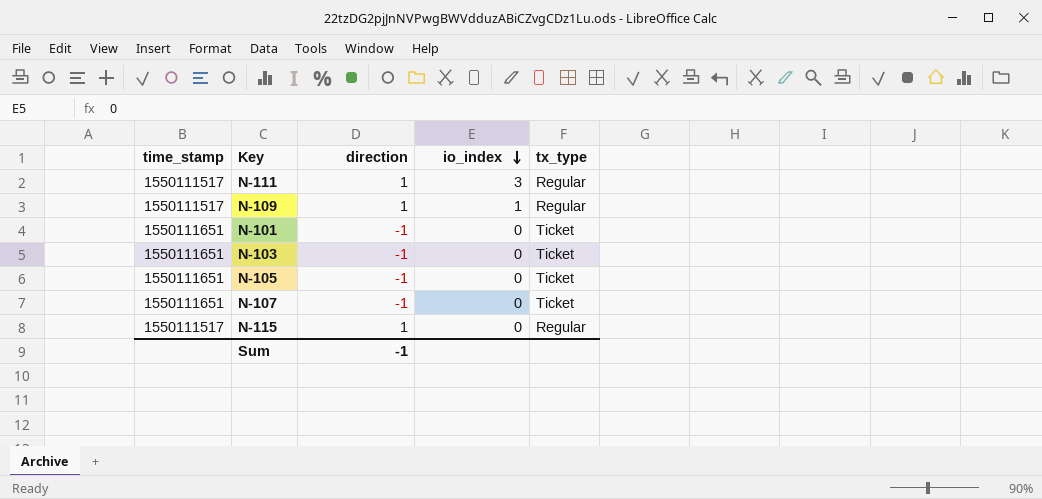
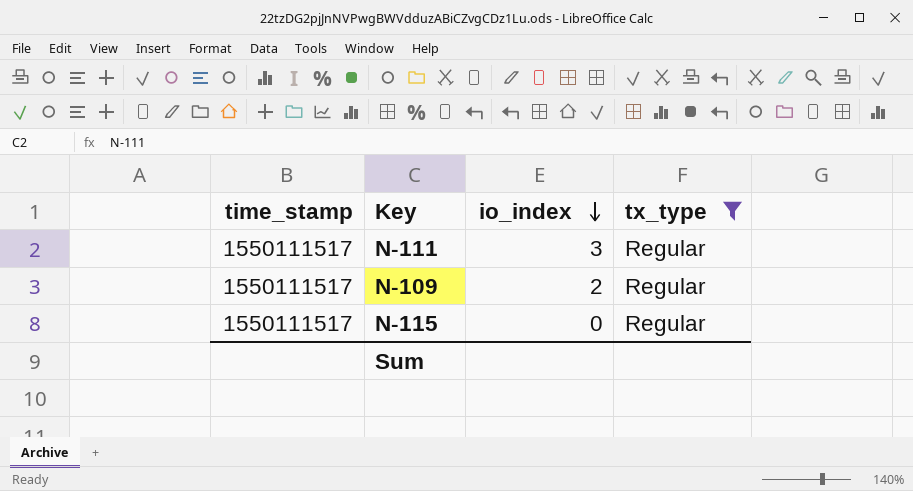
filter: none -> tx_type = Regular
column direction | position: 3 -> none
N-109 | io_index: 1 -> 2

